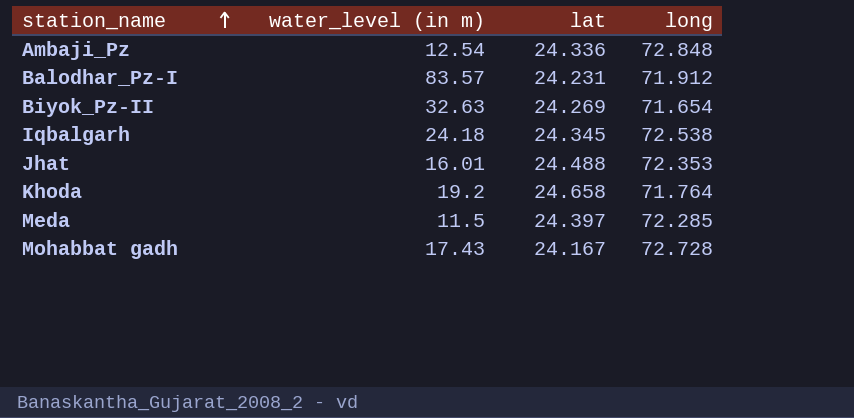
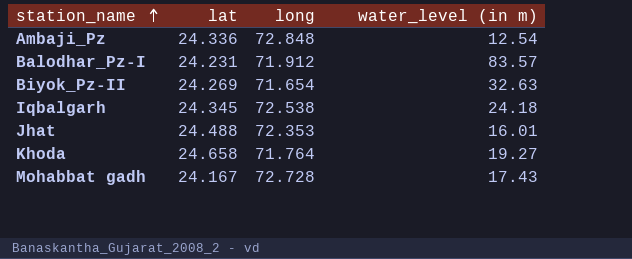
column water_level (in m) | position: 2 -> 4
row Meda: 11.5 | 24.397 | 72.285 -> none
Khoda | water_level (in m): 19.2 -> 19.27

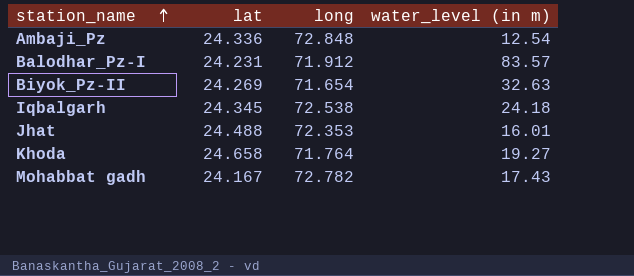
Mohabbat gadh | long: 72.728 -> 72.782

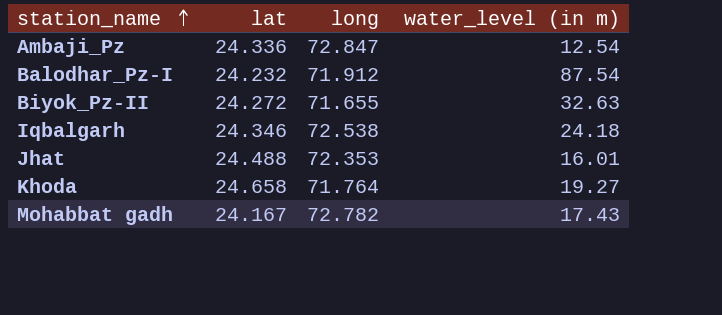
Ambaji_Pz | long: 72.848 -> 72.847
Balodhar_Pz-I | lat: 24.231 -> 24.232
Balodhar_Pz-I | water_level (in m): 83.57 -> 87.54
Biyok_Pz-II | lat: 24.269 -> 24.272
Biyok_Pz-II | long: 71.654 -> 71.655
Iqbalgarh | lat: 24.345 -> 24.346

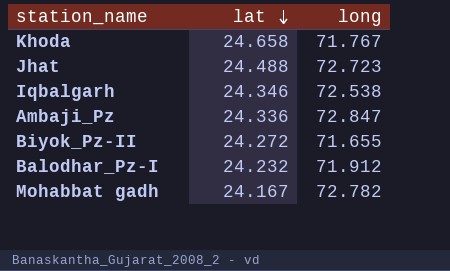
row order: station_name ascending -> lat descending
column water_level (in m) | position: 4 -> none
Khoda | long: 71.764 -> 71.767
Jhat | long: 72.353 -> 72.723

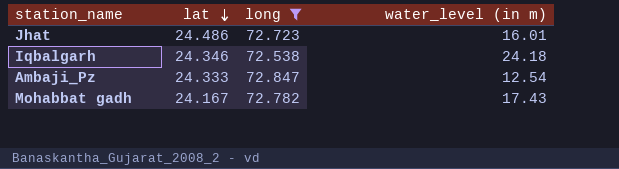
filter: none -> long >= 72.538
column water_level (in m) | position: none -> 4
Jhat | lat: 24.488 -> 24.486
Ambaji_Pz | lat: 24.336 -> 24.333

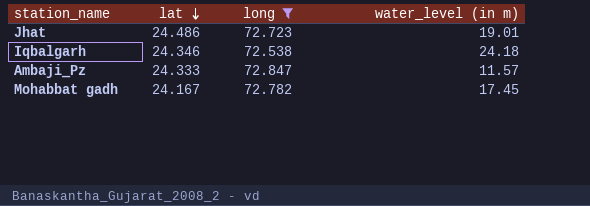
Jhat | water_level (in m): 16.01 -> 19.01
Ambaji_Pz | water_level (in m): 12.54 -> 11.57
Mohabbat gadh | water_level (in m): 17.43 -> 17.45

